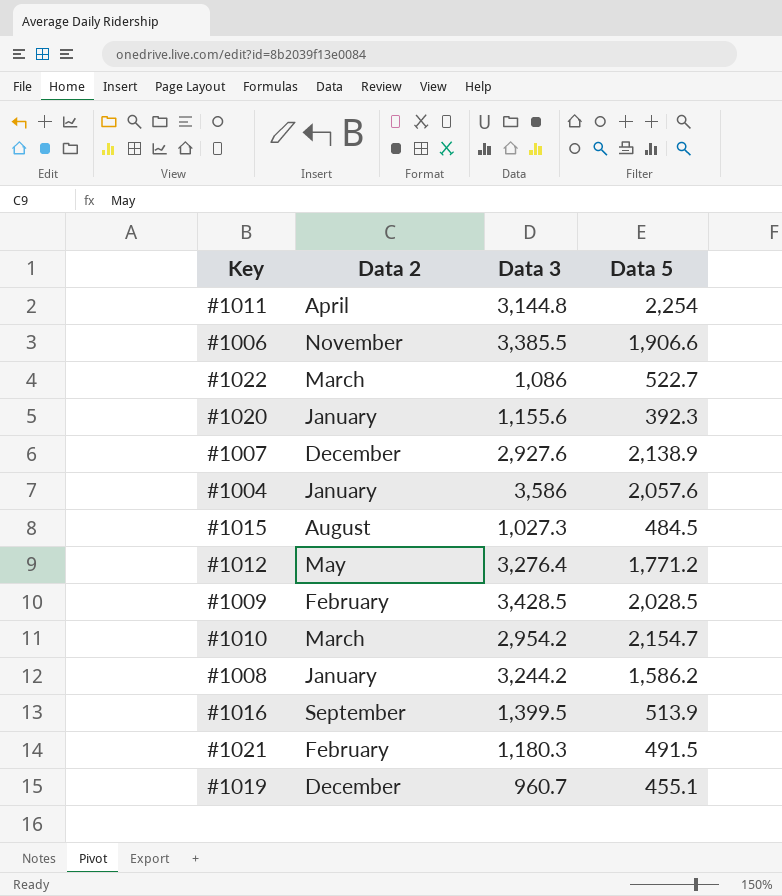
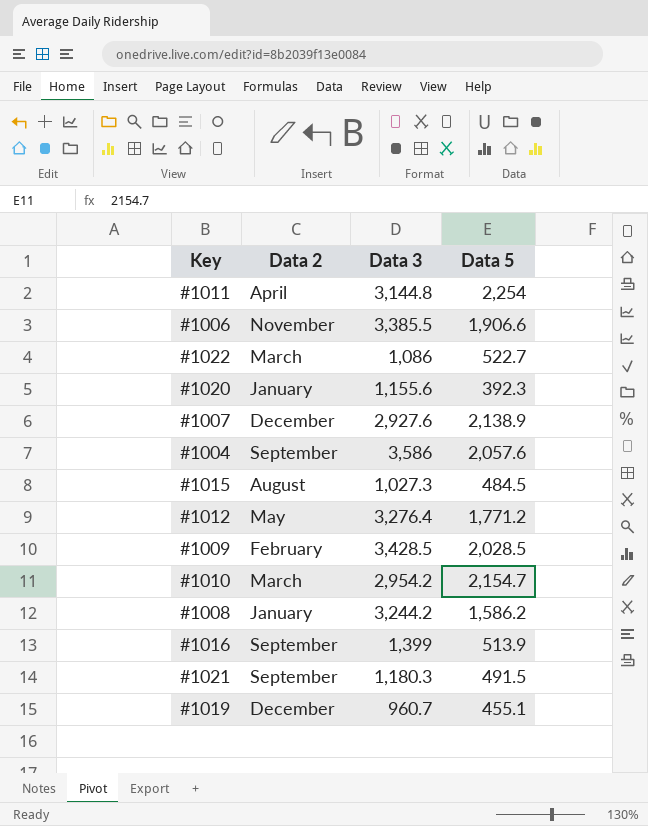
#1004 | Data 2: January -> September
#1016 | Data 3: 1,399.5 -> 1,399
#1021 | Data 2: February -> September

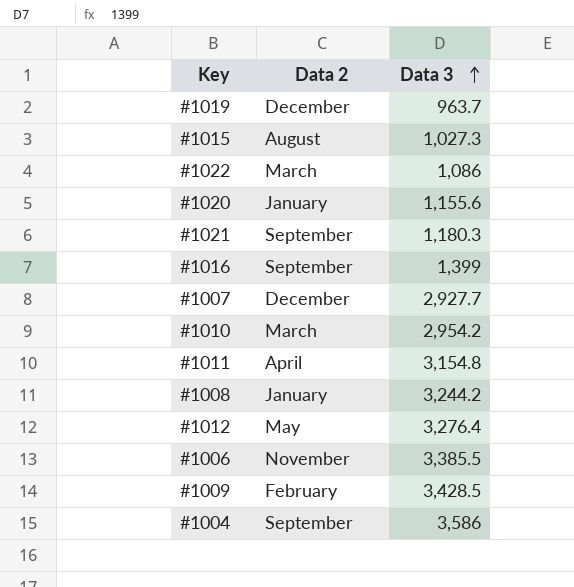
row order: none -> Data 3 ascending
column Data 5 | position: 4 -> none
#1019 | Data 3: 960.7 -> 963.7
#1007 | Data 3: 2,927.6 -> 2,927.7
#1011 | Data 3: 3,144.8 -> 3,154.8

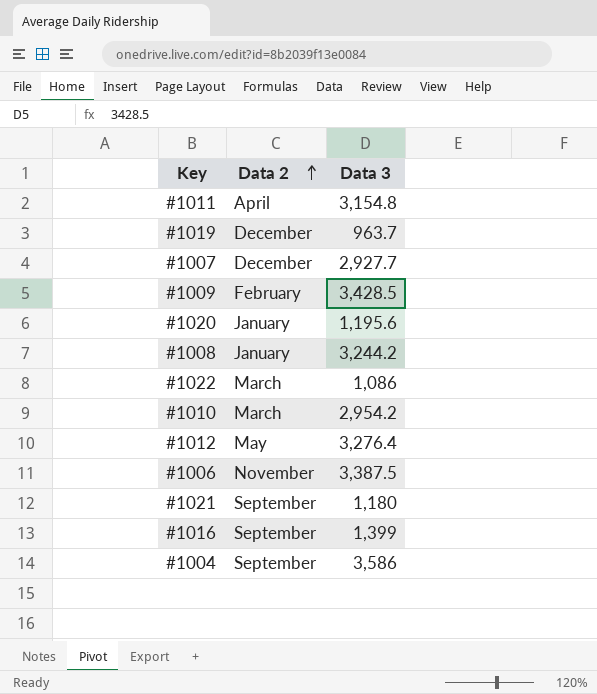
row order: Data 3 ascending -> Data 2 ascending
row #1015: August | 1,027.3 -> none
#1020 | Data 3: 1,155.6 -> 1,195.6
#1006 | Data 3: 3,385.5 -> 3,387.5
#1021 | Data 3: 1,180.3 -> 1,180

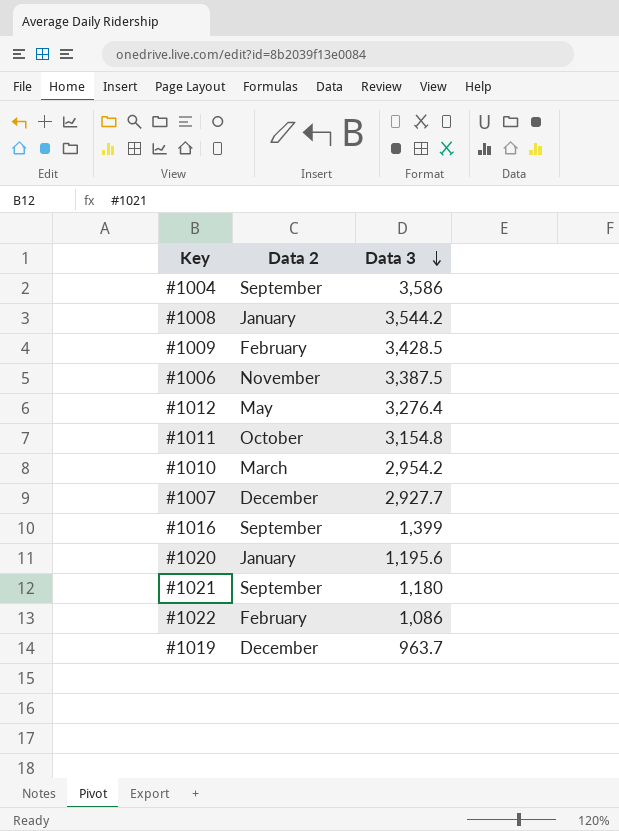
row order: Data 2 ascending -> Data 3 descending
#1008 | Data 3: 3,244.2 -> 3,544.2
#1011 | Data 2: April -> October
#1022 | Data 2: March -> February

